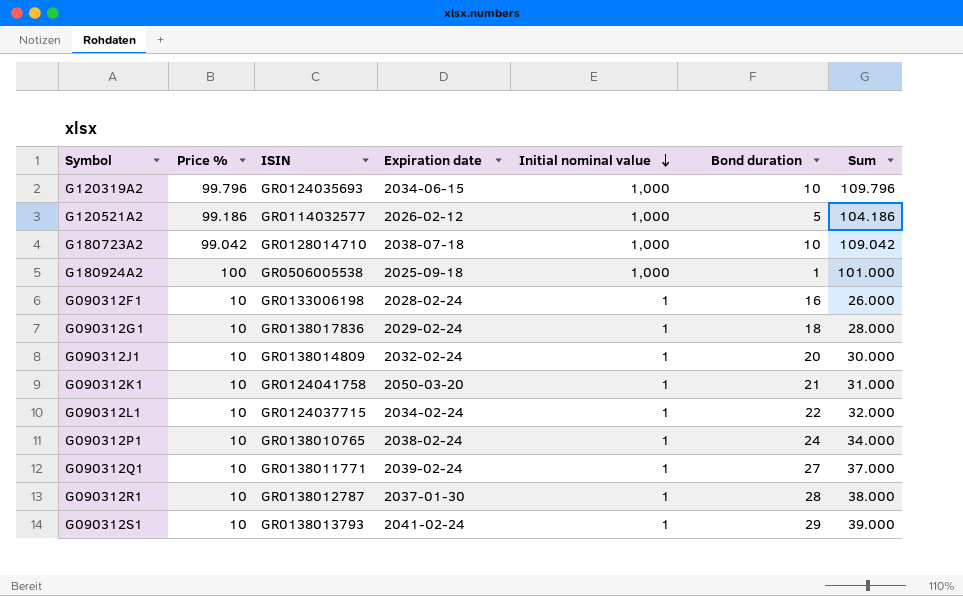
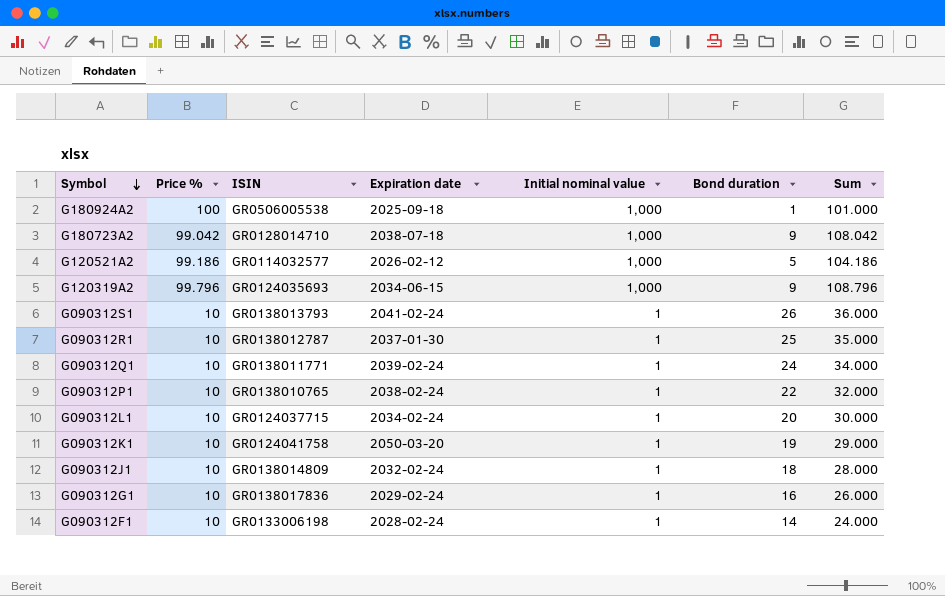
row order: Initial nominal value descending -> Symbol descending
G180723A2 | Bond duration: 10 -> 9
G180723A2 | Sum: 109.042 -> 108.042
G120319A2 | Bond duration: 10 -> 9
G120319A2 | Sum: 109.796 -> 108.796
G090312S1 | Bond duration: 29 -> 26
G090312S1 | Sum: 39.000 -> 36.000
G090312R1 | Bond duration: 28 -> 25
G090312R1 | Sum: 38.000 -> 35.000
G090312Q1 | Bond duration: 27 -> 24
G090312Q1 | Sum: 37.000 -> 34.000
G090312P1 | Bond duration: 24 -> 22
G090312P1 | Sum: 34.000 -> 32.000
G090312L1 | Bond duration: 22 -> 20
G090312L1 | Sum: 32.000 -> 30.000
G090312K1 | Bond duration: 21 -> 19
G090312K1 | Sum: 31.000 -> 29.000
G090312J1 | Bond duration: 20 -> 18
G090312J1 | Sum: 30.000 -> 28.000
G090312G1 | Bond duration: 18 -> 16
G090312G1 | Sum: 28.000 -> 26.000
G090312F1 | Bond duration: 16 -> 14
G090312F1 | Sum: 26.000 -> 24.000

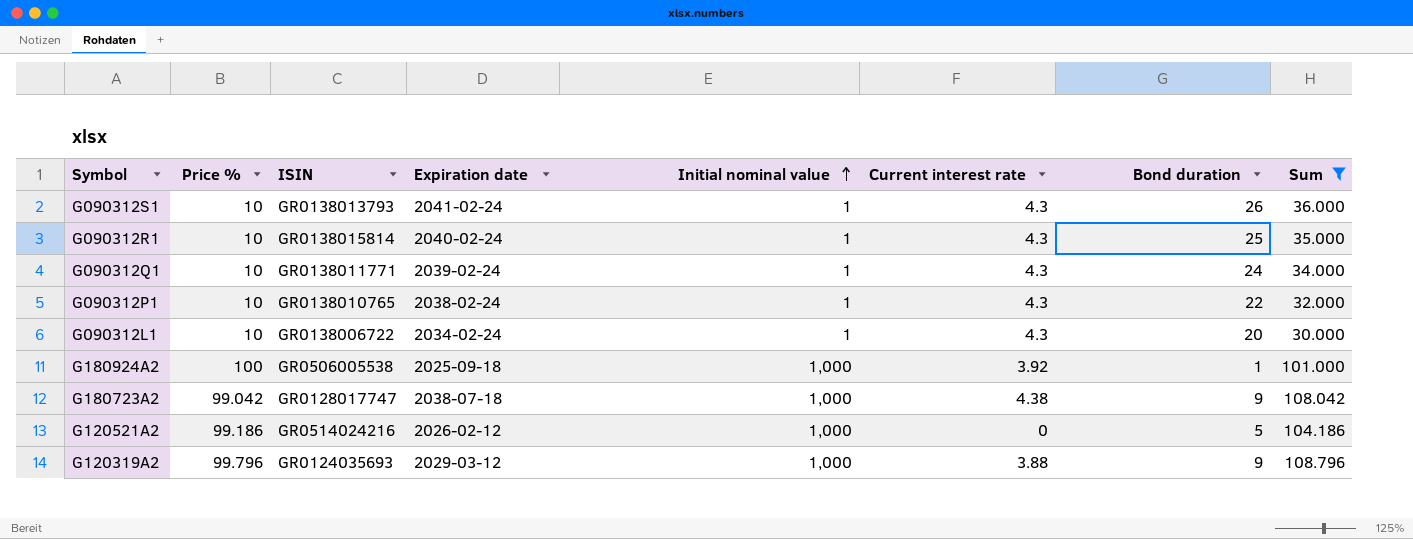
filter: none -> Sum >= 30.000
row order: Symbol descending -> Initial nominal value ascending
column Current interest rate | position: none -> 6
G090312R1 | ISIN: GR0138012787 -> GR0138015814
G090312R1 | Expiration date: 2037-01-30 -> 2040-02-24
G090312L1 | ISIN: GR0124037715 -> GR0138006722
G180723A2 | ISIN: GR0128014710 -> GR0128017747
G120521A2 | ISIN: GR0114032577 -> GR0514024216
G120319A2 | Expiration date: 2034-06-15 -> 2029-03-12

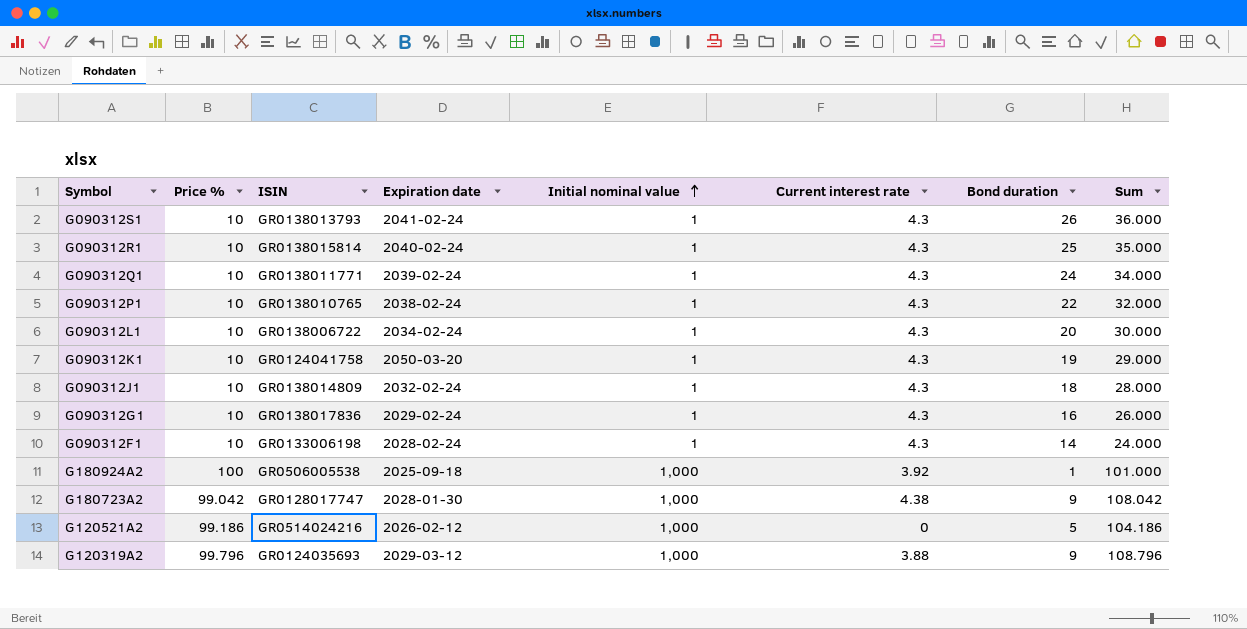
filter: Sum >= 30.000 -> none
G180723A2 | Expiration date: 2038-07-18 -> 2028-01-30

